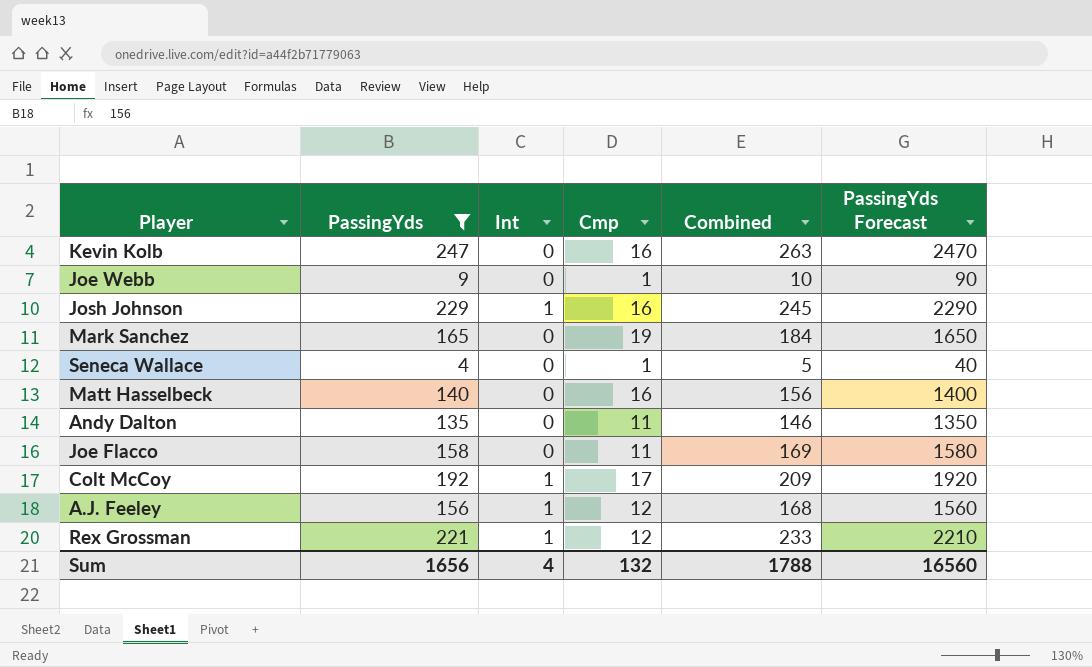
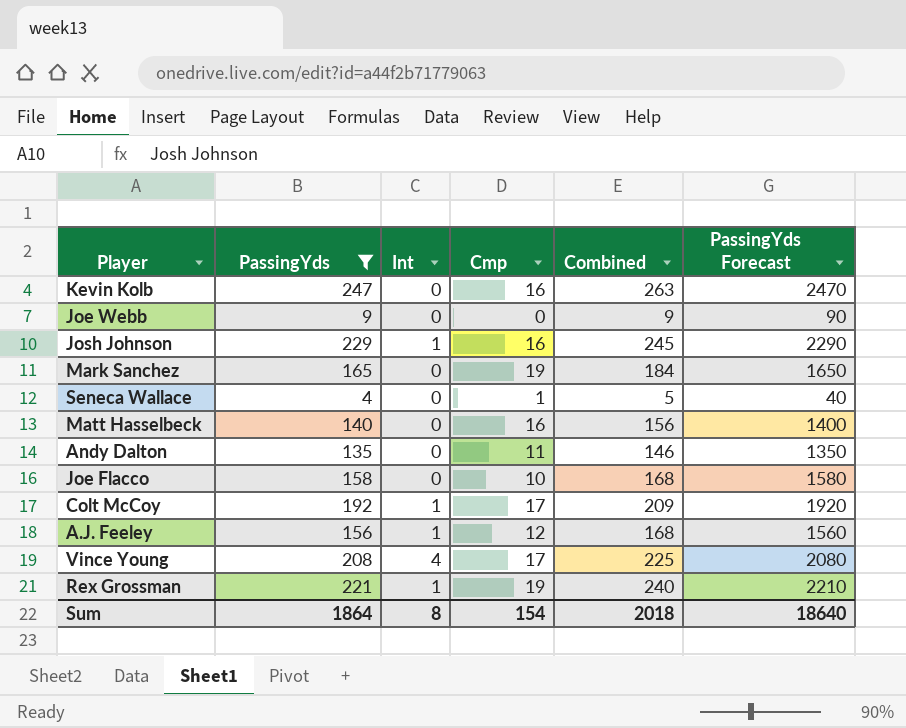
Joe Webb | Cmp: 1 -> 0
Joe Webb | Combined: 10 -> 9
Joe Flacco | Cmp: 11 -> 10
Joe Flacco | Combined: 169 -> 168
row Vince Young: none -> 208 | 4 | 17 | 225 | 2080
Rex Grossman | Cmp: 12 -> 19
Rex Grossman | Combined: 233 -> 240
Sum | PassingYds: 1656 -> 1864
Sum | Int: 4 -> 8
Sum | Cmp: 132 -> 154
Sum | Combined: 1788 -> 2018
Sum | PassingYds Forecast: 16560 -> 18640

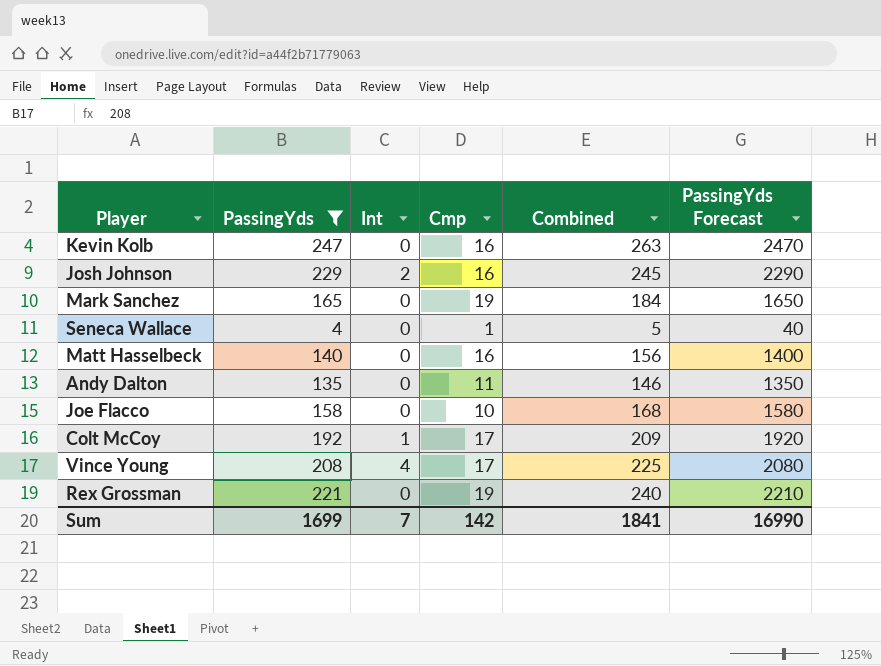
row Joe Webb: 9 | 0 | 0 | 9 | 90 -> none
row A.J. Feeley: 156 | 1 | 12 | 168 | 1560 -> none
Josh Johnson | Int: 1 -> 2
Rex Grossman | Int: 1 -> 0
Sum | PassingYds: 1864 -> 1699
Sum | Int: 8 -> 7
Sum | Cmp: 154 -> 142
Sum | Combined: 2018 -> 1841
Sum | PassingYds Forecast: 18640 -> 16990

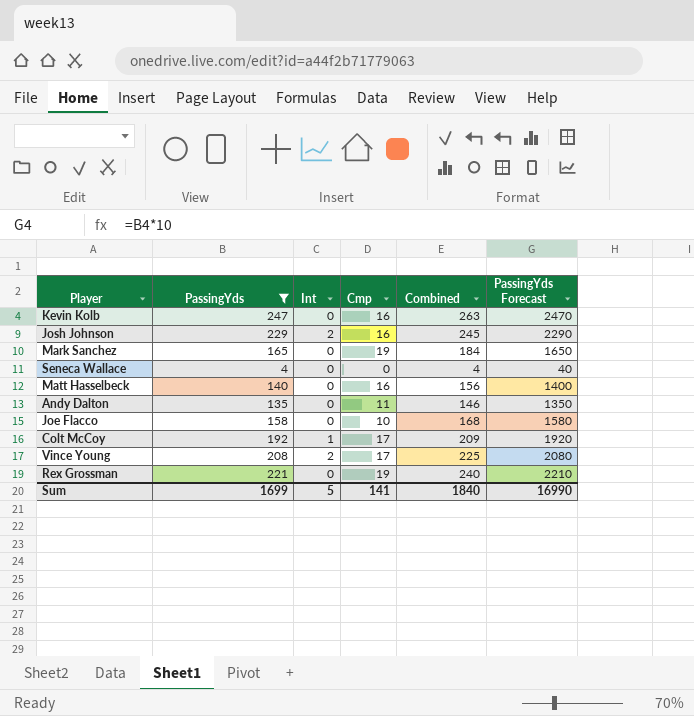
Seneca Wallace | Cmp: 1 -> 0
Seneca Wallace | Combined: 5 -> 4
Vince Young | Int: 4 -> 2
Sum | Int: 7 -> 5
Sum | Cmp: 142 -> 141
Sum | Combined: 1841 -> 1840

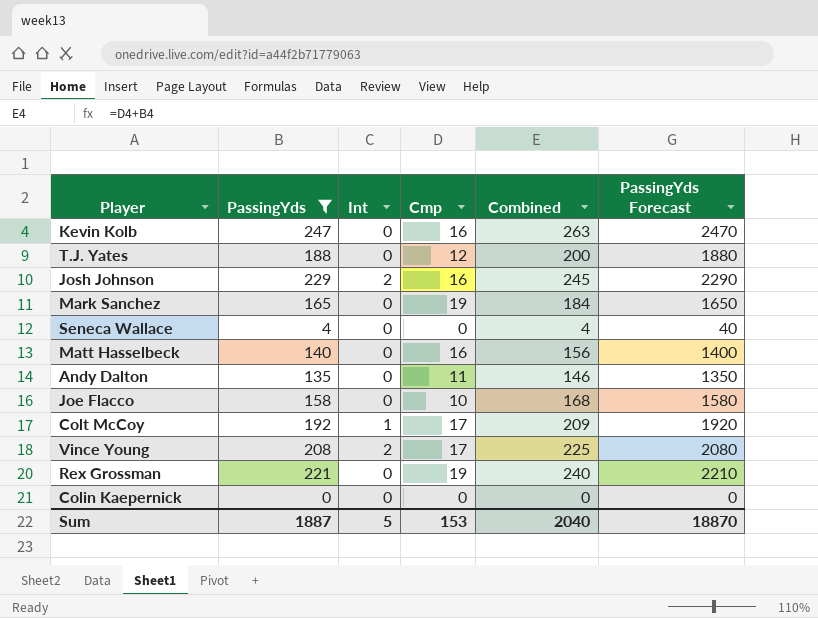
row T.J. Yates: none -> 188 | 0 | 12 | 200 | 1880
row Colin Kaepernick: none -> 0 | 0 | 0 | 0 | 0
Sum | PassingYds: 1699 -> 1887
Sum | Cmp: 141 -> 153
Sum | Combined: 1840 -> 2040
Sum | PassingYds Forecast: 16990 -> 18870

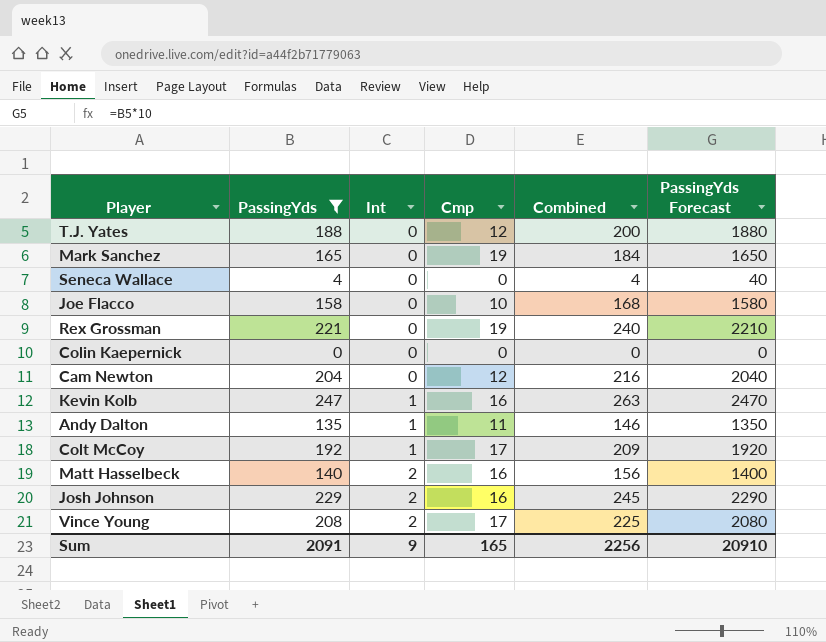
row order: none -> Int ascending
row Cam Newton: none -> 204 | 0 | 12 | 216 | 2040
Kevin Kolb | Int: 0 -> 1
Andy Dalton | Int: 0 -> 1
Matt Hasselbeck | Int: 0 -> 2
Sum | PassingYds: 1887 -> 2091
Sum | Int: 5 -> 9
Sum | Cmp: 153 -> 165
Sum | Combined: 2040 -> 2256
Sum | PassingYds Forecast: 18870 -> 20910

